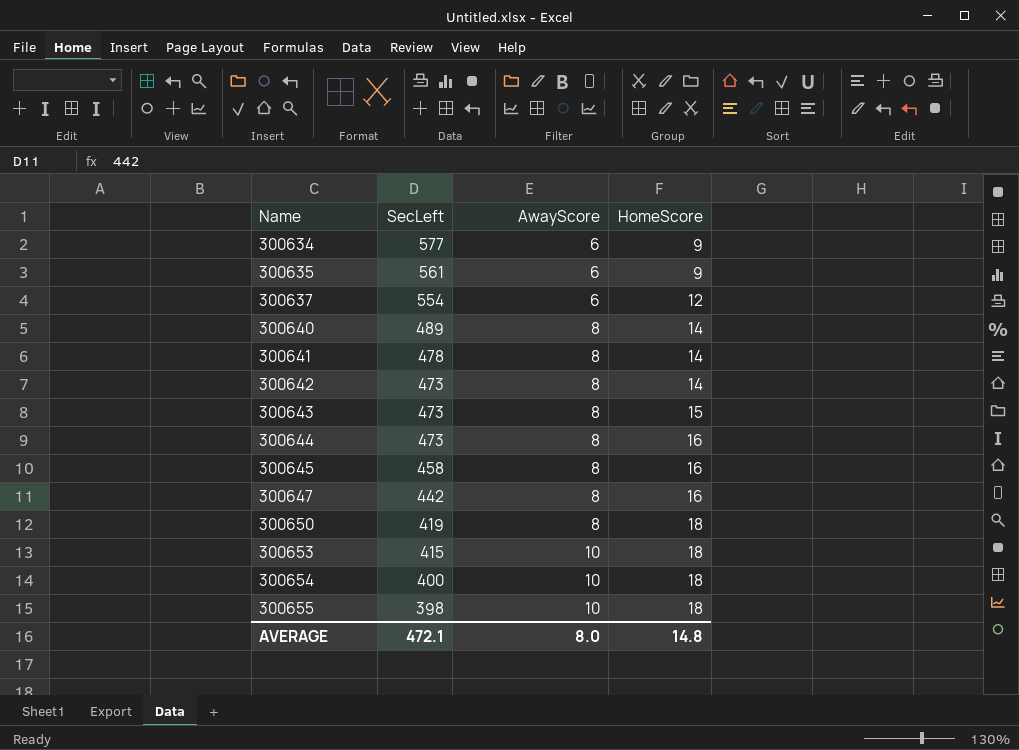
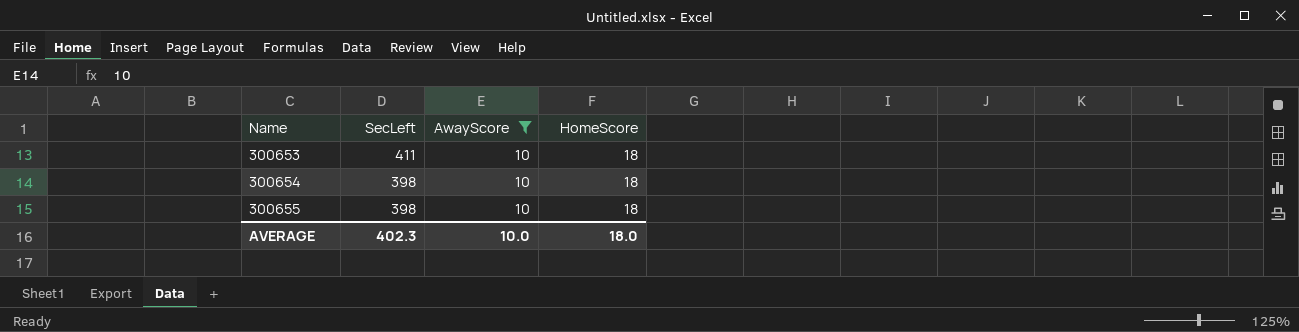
filter: none -> AwayScore = 10
300653 | SecLeft: 415 -> 411
300654 | SecLeft: 400 -> 398
AVERAGE | SecLeft: 472.1 -> 402.3
AVERAGE | AwayScore: 8.0 -> 10.0
AVERAGE | HomeScore: 14.8 -> 18.0

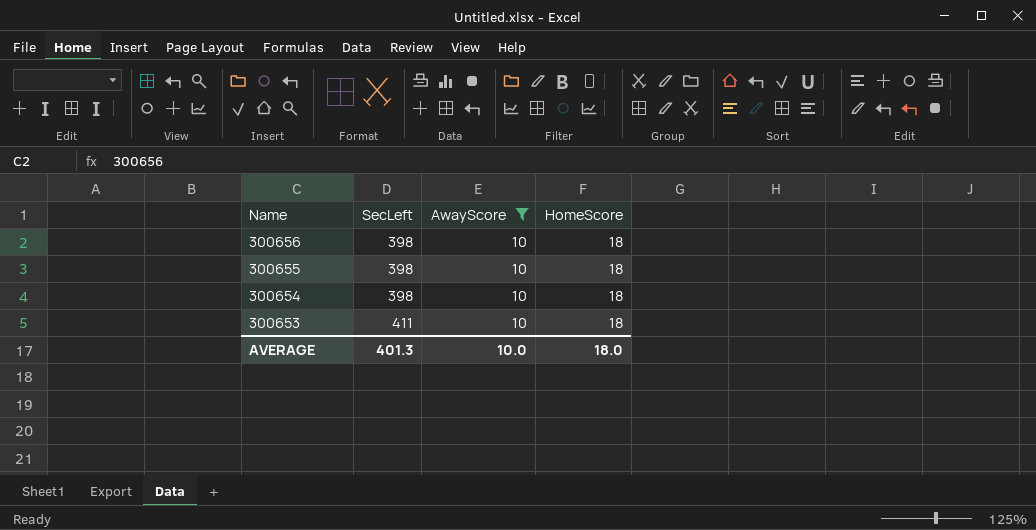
row order: Name ascending -> Name descending
row 300656: none -> 398 | 10 | 18
AVERAGE | SecLeft: 402.3 -> 401.3

